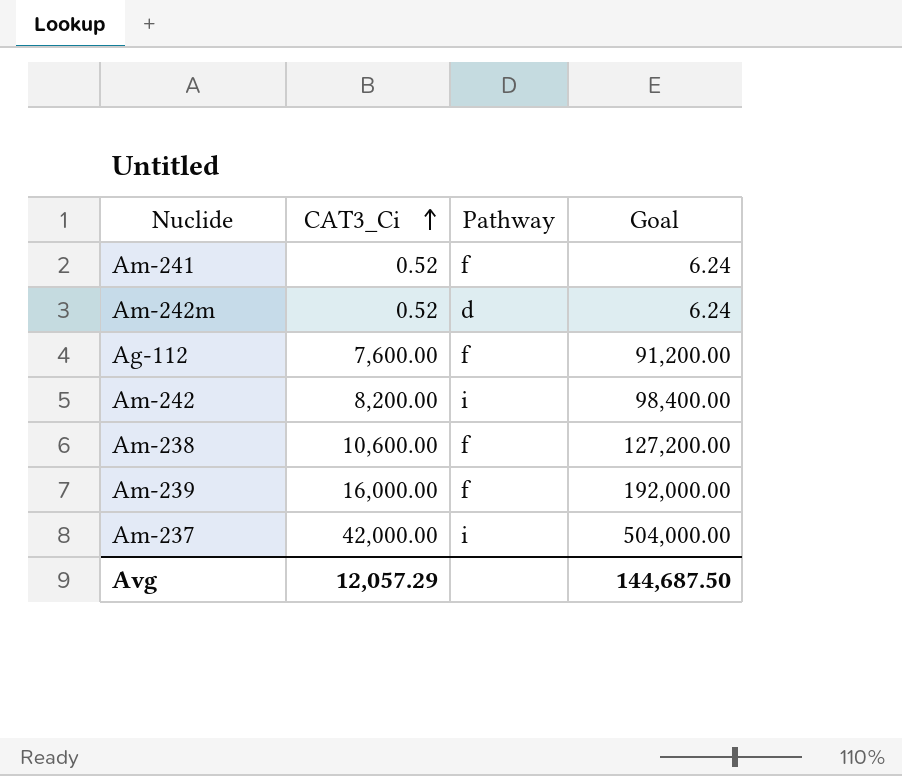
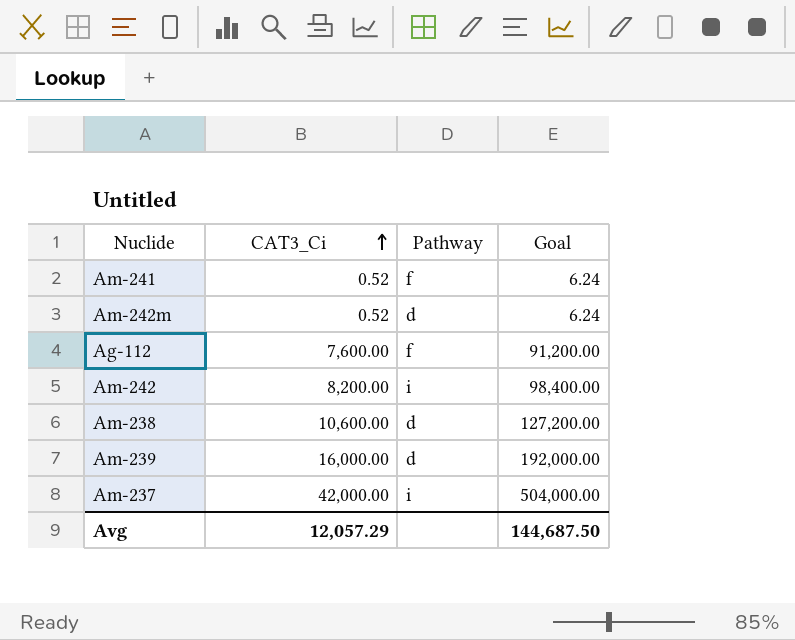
Am-238 | Pathway: f -> d
Am-239 | Pathway: f -> d

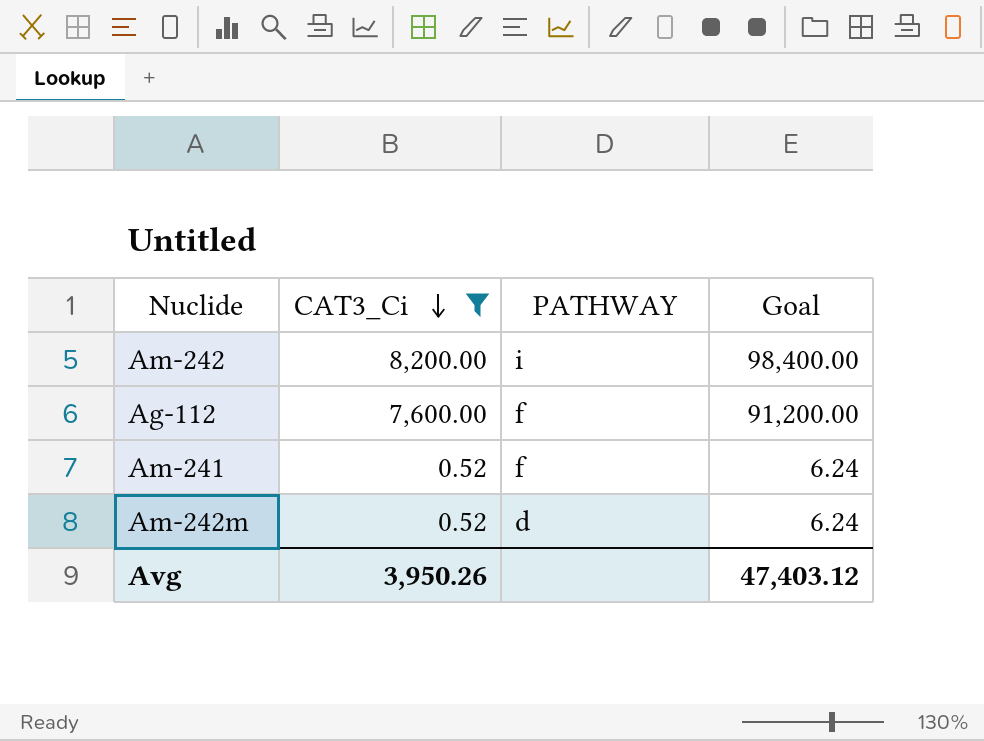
filter: none -> CAT3_Ci <= 8,200.00
row order: CAT3_Ci ascending -> CAT3_Ci descending
column name: Pathway -> PATHWAY
Avg | CAT3_Ci: 12,057.29 -> 3,950.26
Avg | Goal: 144,687.50 -> 47,403.12

